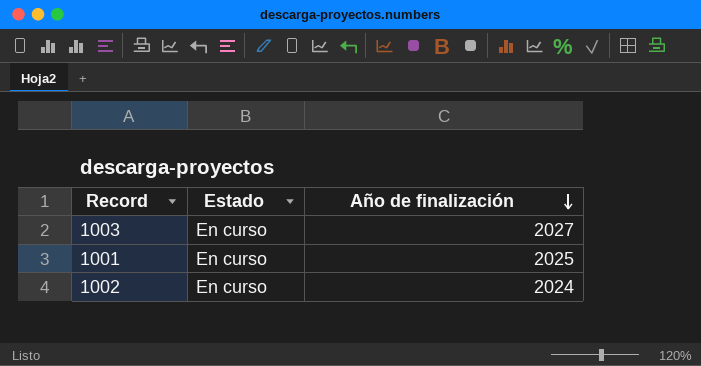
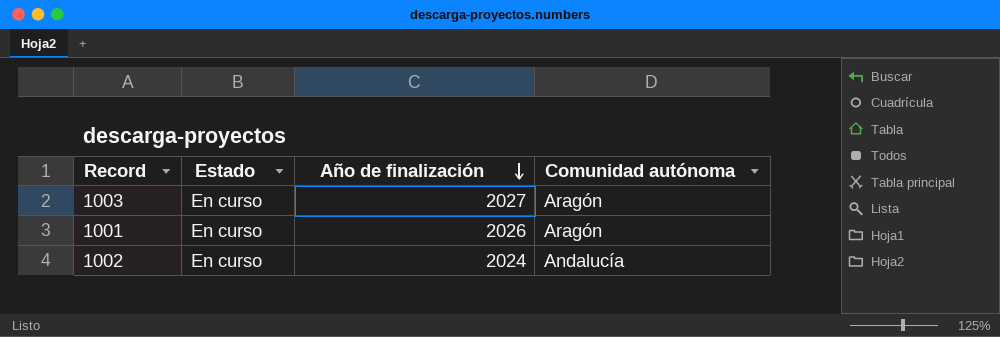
column Comunidad autónoma | position: none -> 4
1001 | Año de finalización: 2025 -> 2026

